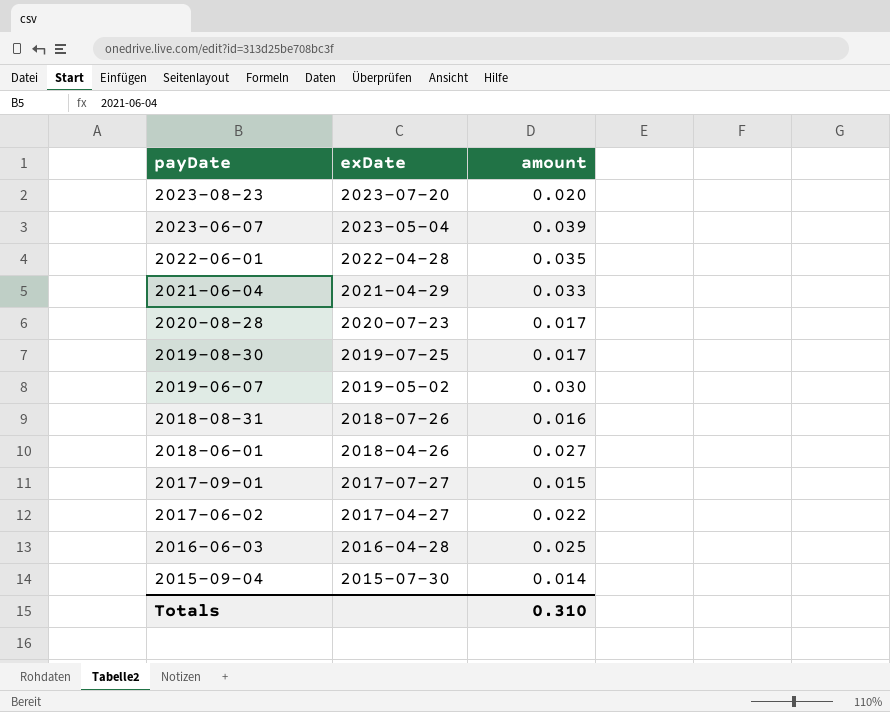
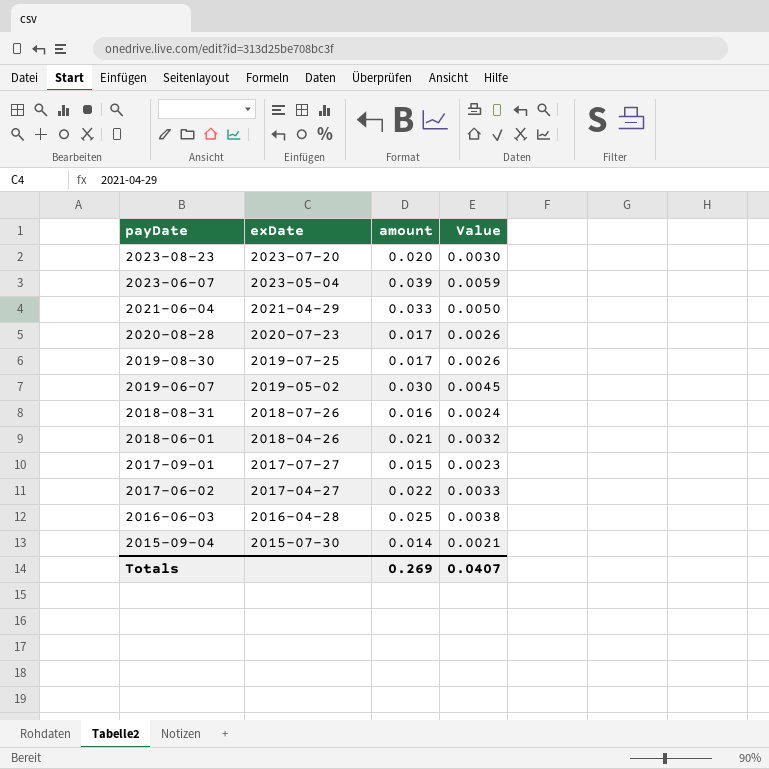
column Value | formula: none -> [amount] * 0.15
row 2022-06-01: 2022-04-28 | 0.035 -> none
2018-06-01 | amount: 0.027 -> 0.021
Totals | amount: 0.310 -> 0.269

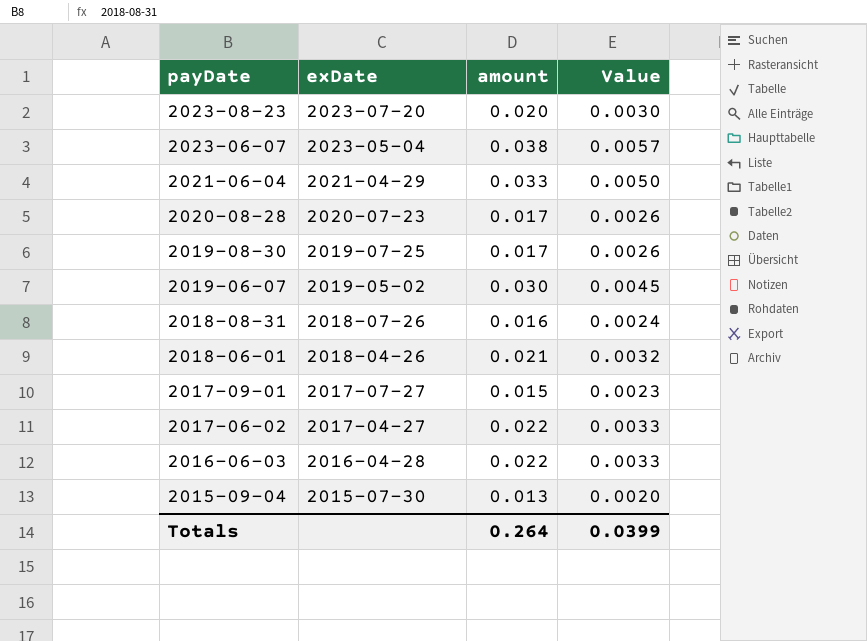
2023-06-07 | amount: 0.039 -> 0.038
2023-06-07 | Value: 0.0059 -> 0.0057
2016-06-03 | amount: 0.025 -> 0.022
2016-06-03 | Value: 0.0038 -> 0.0033
2015-09-04 | amount: 0.014 -> 0.013
2015-09-04 | Value: 0.0021 -> 0.0020
Totals | amount: 0.269 -> 0.264
Totals | Value: 0.0407 -> 0.0399

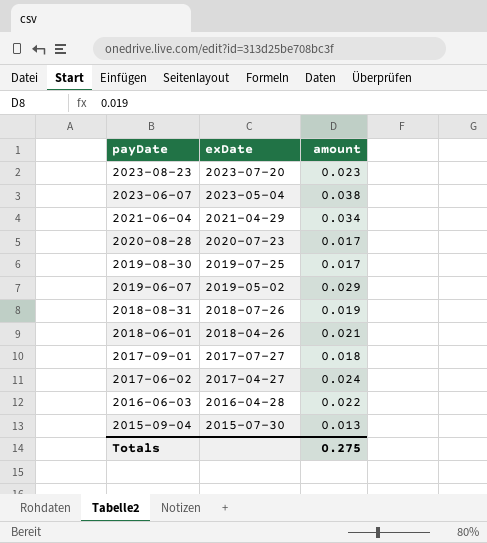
column Value | formula: [amount] * 0.15 -> none
2023-08-23 | amount: 0.020 -> 0.023
2021-06-04 | amount: 0.033 -> 0.034
2019-06-07 | amount: 0.030 -> 0.029
2018-08-31 | amount: 0.016 -> 0.019
2017-09-01 | amount: 0.015 -> 0.018
2017-06-02 | amount: 0.022 -> 0.024
Totals | amount: 0.264 -> 0.275

